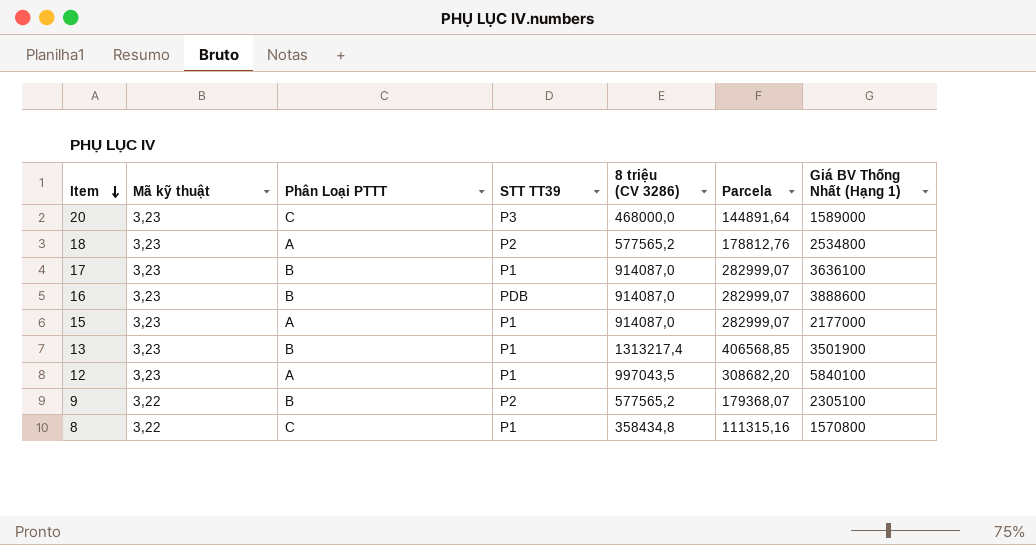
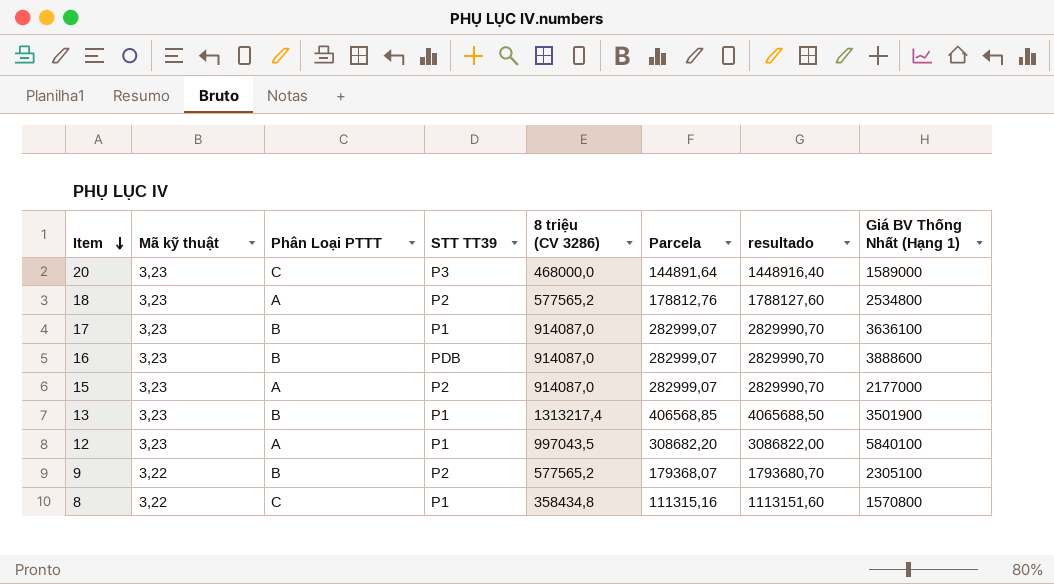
column resultado | formula: none -> [Parcela] * 10
15 | STT TT39: P1 -> P2

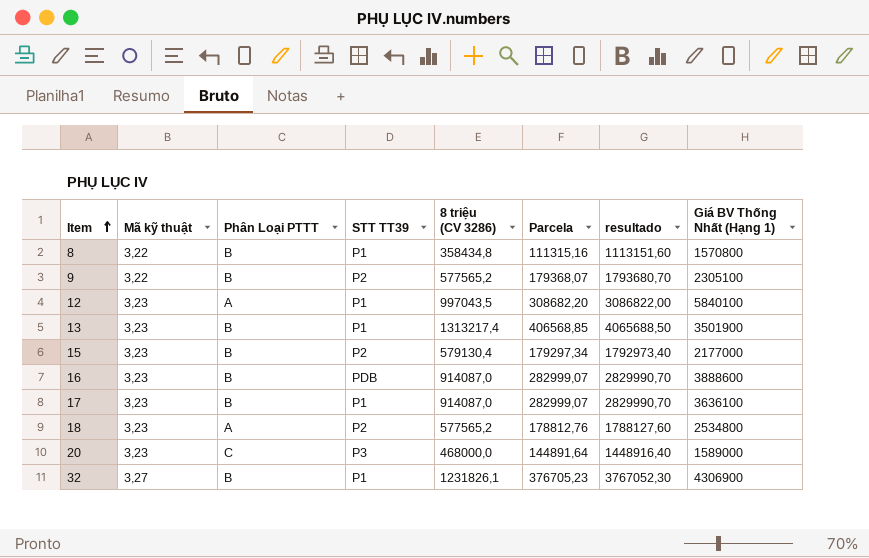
row order: Item descending -> Item ascending
8 | Phân Loại PTTT: C -> B
15 | Phân Loại PTTT: A -> B
15 | 8 triệu (CV 3286): 914087,0 -> 579130,4
15 | Parcela: 282999,07 -> 179297,34
15 | resultado: 2829990,70 -> 1792973,40
row 32: none -> 3,27 | B | P1 | 1231826,1 | 376705,23 | 3767052,30 | 4306900

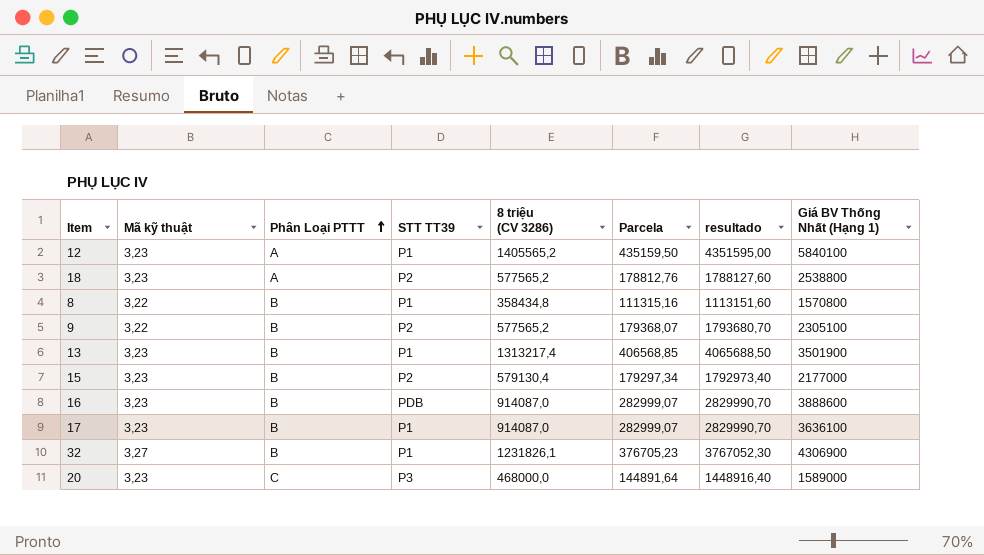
row order: Item ascending -> Phân Loại PTTT ascending
12 | 8 triệu (CV 3286): 997043,5 -> 1405565,2
12 | Parcela: 308682,20 -> 435159,50
12 | resultado: 3086822,00 -> 4351595,00
18 | Giá BV Thống Nhất (Hạng 1): 2534800 -> 2538800

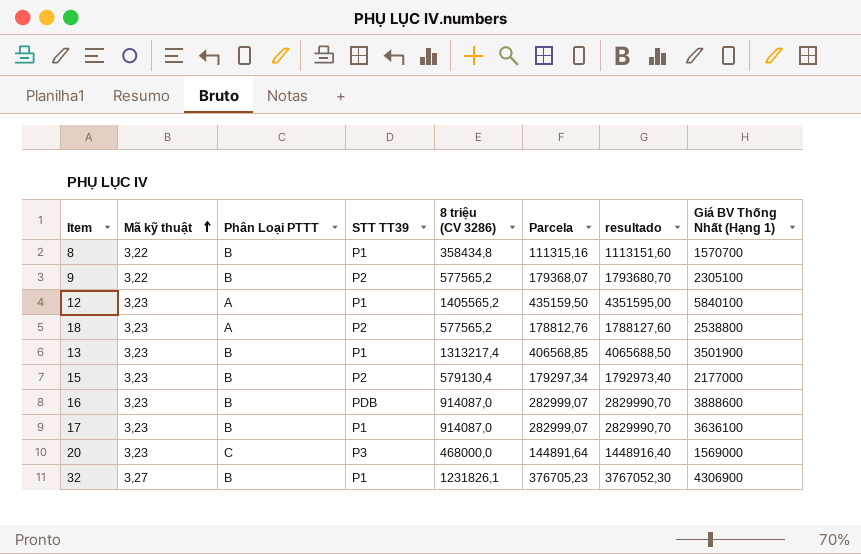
row order: Phân Loại PTTT ascending -> Mã kỹ thuật ascending
8 | Giá BV Thống Nhất (Hạng 1): 1570800 -> 1570700
20 | Giá BV Thống Nhất (Hạng 1): 1589000 -> 1569000

